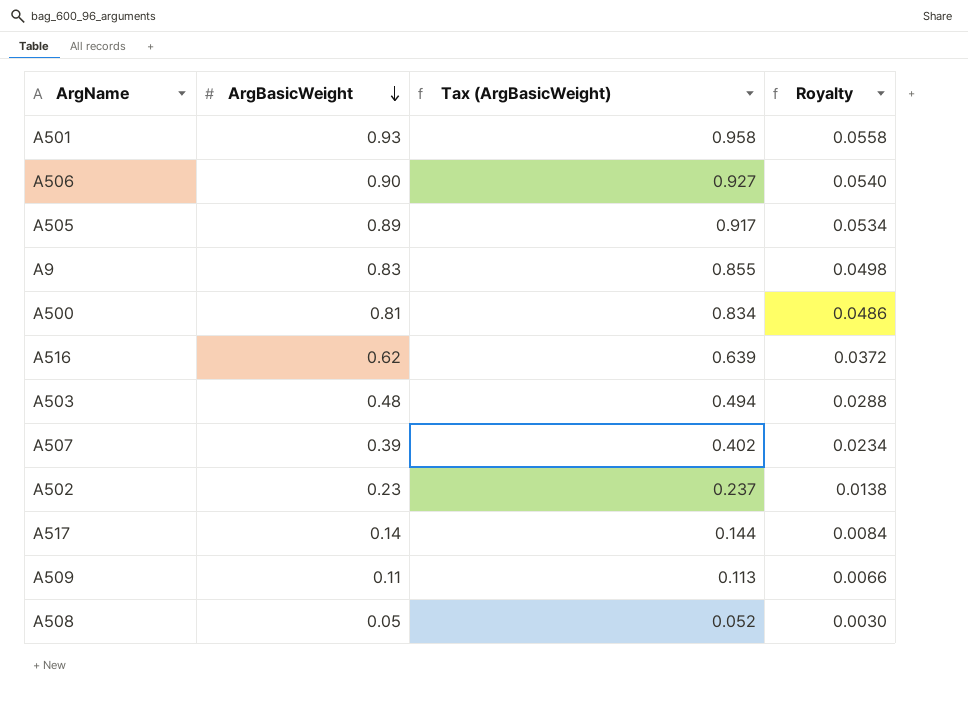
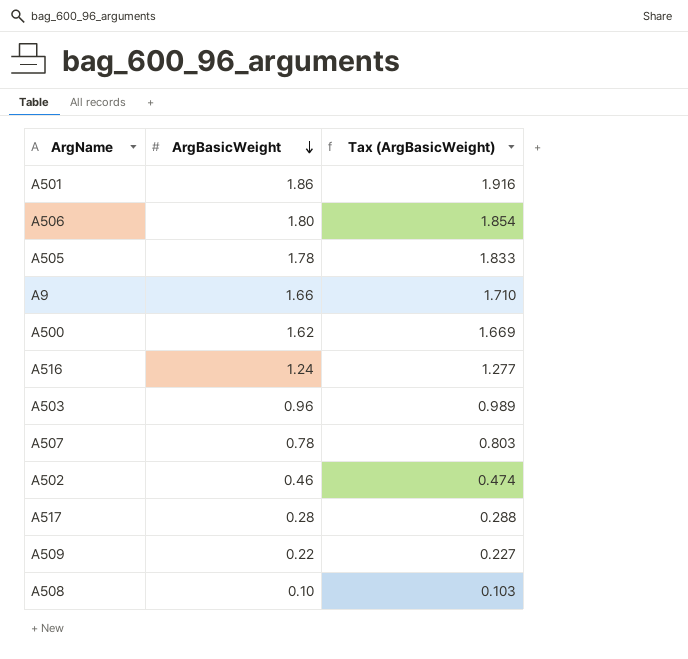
column Royalty | formula: [ArgBasicWeight] * 0.06 -> none
A501 | ArgBasicWeight: 0.93 -> 1.86
A501 | Tax (ArgBasicWeight): 0.958 -> 1.916
A506 | ArgBasicWeight: 0.90 -> 1.80
A506 | Tax (ArgBasicWeight): 0.927 -> 1.854
A505 | ArgBasicWeight: 0.89 -> 1.78
A505 | Tax (ArgBasicWeight): 0.917 -> 1.833
A9 | ArgBasicWeight: 0.83 -> 1.66
A9 | Tax (ArgBasicWeight): 0.855 -> 1.710
A500 | ArgBasicWeight: 0.81 -> 1.62
A500 | Tax (ArgBasicWeight): 0.834 -> 1.669
A516 | ArgBasicWeight: 0.62 -> 1.24
A516 | Tax (ArgBasicWeight): 0.639 -> 1.277
A503 | ArgBasicWeight: 0.48 -> 0.96
A503 | Tax (ArgBasicWeight): 0.494 -> 0.989
A507 | ArgBasicWeight: 0.39 -> 0.78
A507 | Tax (ArgBasicWeight): 0.402 -> 0.803
A502 | ArgBasicWeight: 0.23 -> 0.46
A502 | Tax (ArgBasicWeight): 0.237 -> 0.474
A517 | ArgBasicWeight: 0.14 -> 0.28
A517 | Tax (ArgBasicWeight): 0.144 -> 0.288
A509 | ArgBasicWeight: 0.11 -> 0.22
A509 | Tax (ArgBasicWeight): 0.113 -> 0.227
A508 | ArgBasicWeight: 0.05 -> 0.10
A508 | Tax (ArgBasicWeight): 0.052 -> 0.103

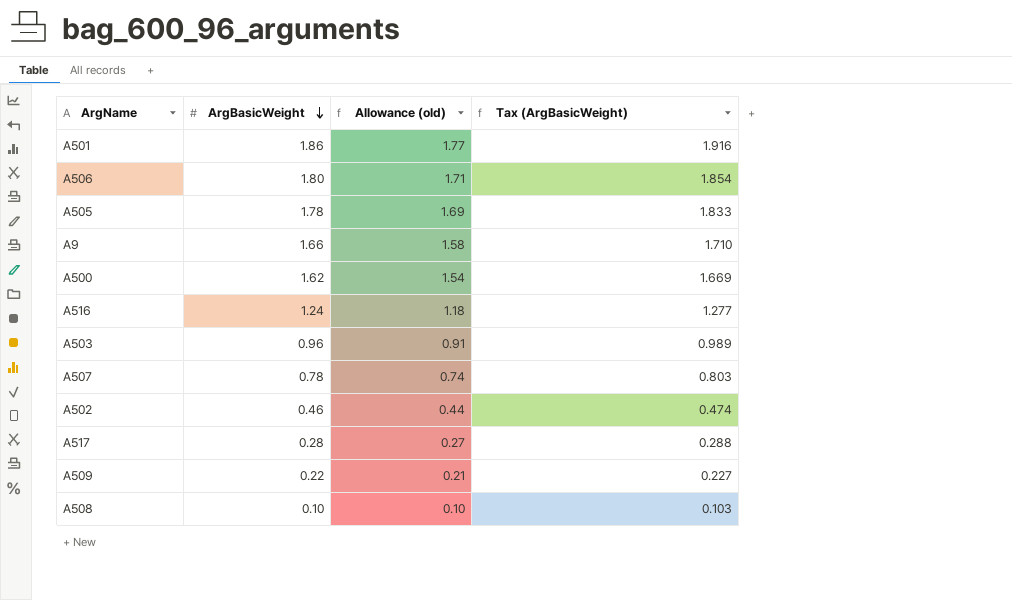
column Allowance (old) | formula: none -> [ArgBasicWeight] * 0.95

